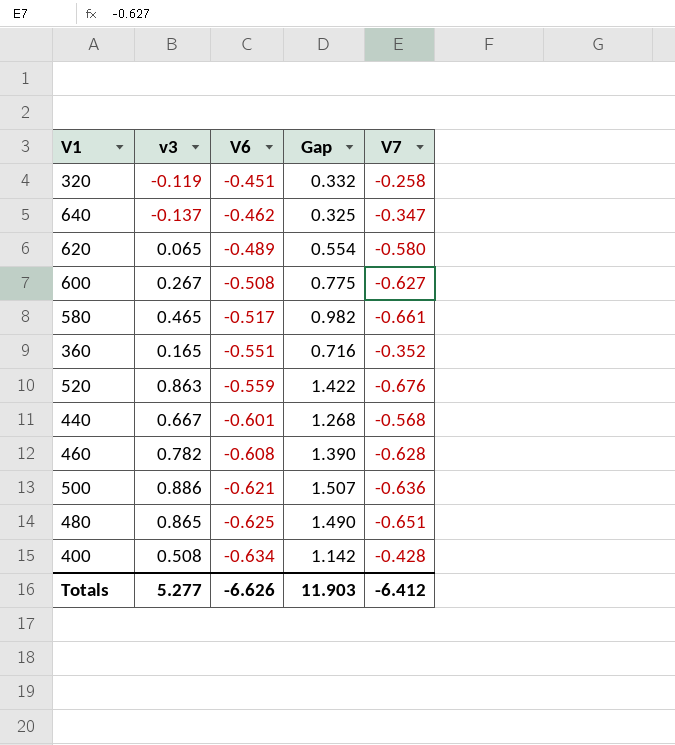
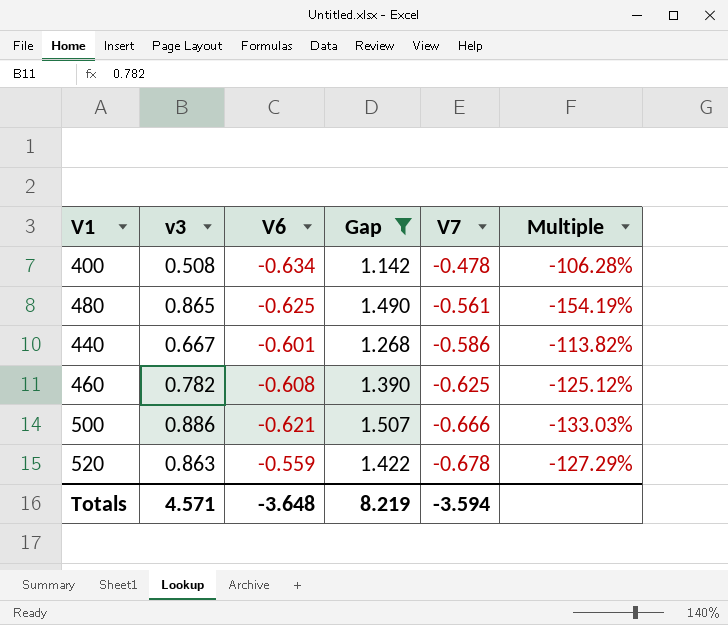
filter: none -> Gap >= 1.142
row order: V6 descending -> V7 descending
column Multiple | formula: none -> [v3] / [V7]
400 | V7: -0.428 -> -0.478
480 | V7: -0.651 -> -0.561
440 | V7: -0.568 -> -0.586
460 | V7: -0.628 -> -0.625
500 | V7: -0.636 -> -0.666
520 | V7: -0.676 -> -0.678
Totals | v3: 5.277 -> 4.571
Totals | V6: -6.626 -> -3.648
Totals | Gap: 11.903 -> 8.219
Totals | V7: -6.412 -> -3.594

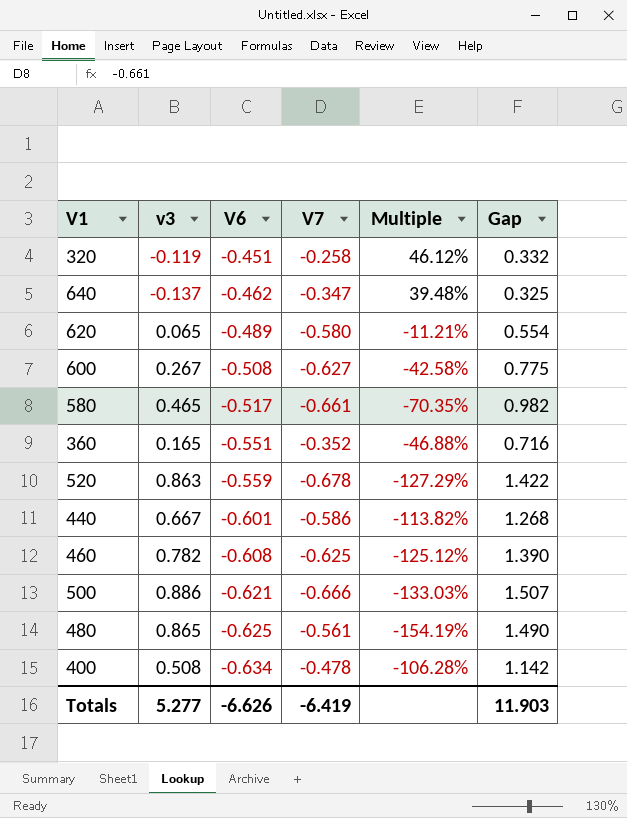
filter: Gap >= 1.142 -> none
row order: V7 descending -> V6 descending
column Gap | position: 4 -> 6
Totals | v3: 4.571 -> 5.277
Totals | V6: -3.648 -> -6.626
Totals | V7: -3.594 -> -6.419
Totals | Gap: 8.219 -> 11.903

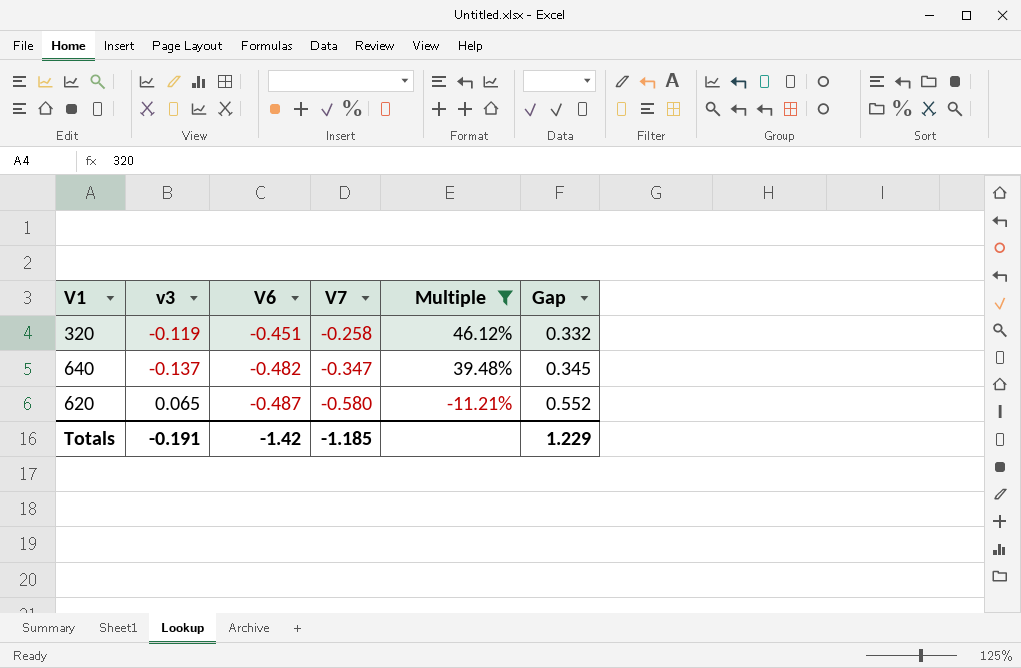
filter: none -> Multiple >= -11.21%
640 | V6: -0.462 -> -0.482
640 | Gap: 0.325 -> 0.345
620 | V6: -0.489 -> -0.487
620 | Gap: 0.554 -> 0.552
Totals | v3: 5.277 -> -0.191
Totals | V6: -6.626 -> -1.42
Totals | V7: -6.419 -> -1.185
Totals | Gap: 11.903 -> 1.229

